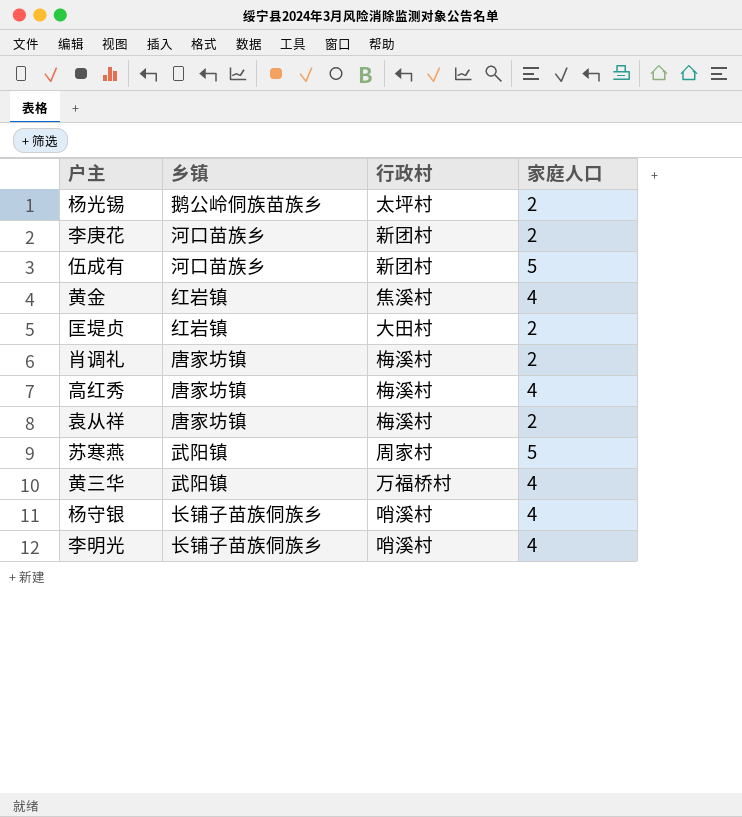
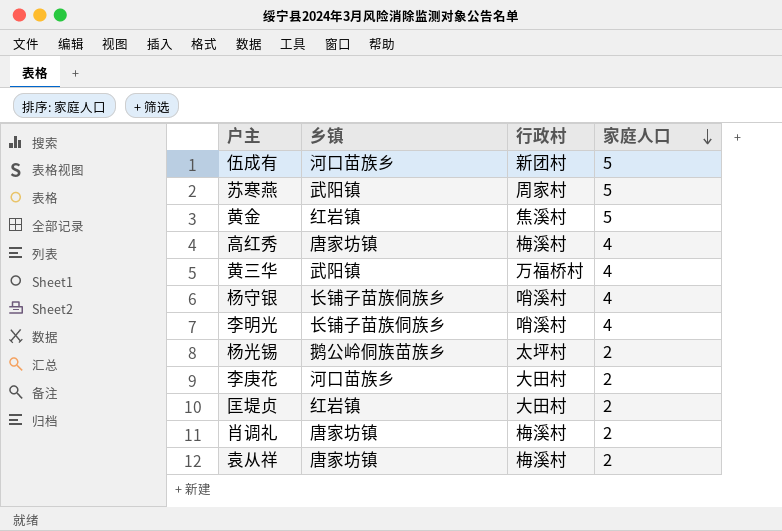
row order: none -> 家庭人口 descending
黄金 | 家庭人口: 4 -> 5
李庚花 | 行政村: 新团村 -> 大田村

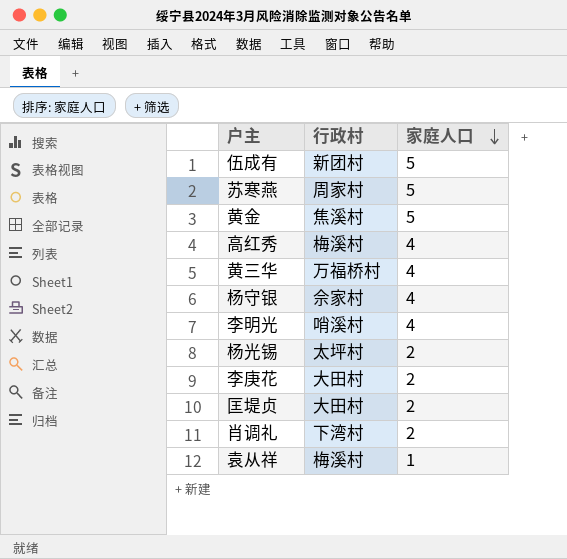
column 乡镇 | position: 2 -> none
杨守银 | 行政村: 哨溪村 -> 佘家村
肖调礼 | 行政村: 梅溪村 -> 下湾村
袁从祥 | 家庭人口: 2 -> 1

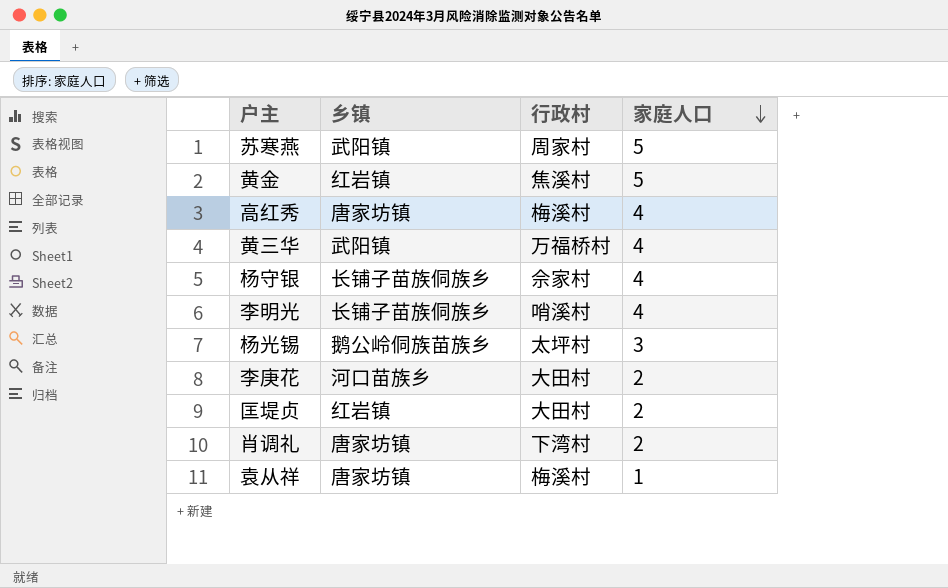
column 乡镇 | position: none -> 2
row 伍成有: 新团村 | 5 -> none
杨光锡 | 家庭人口: 2 -> 3

